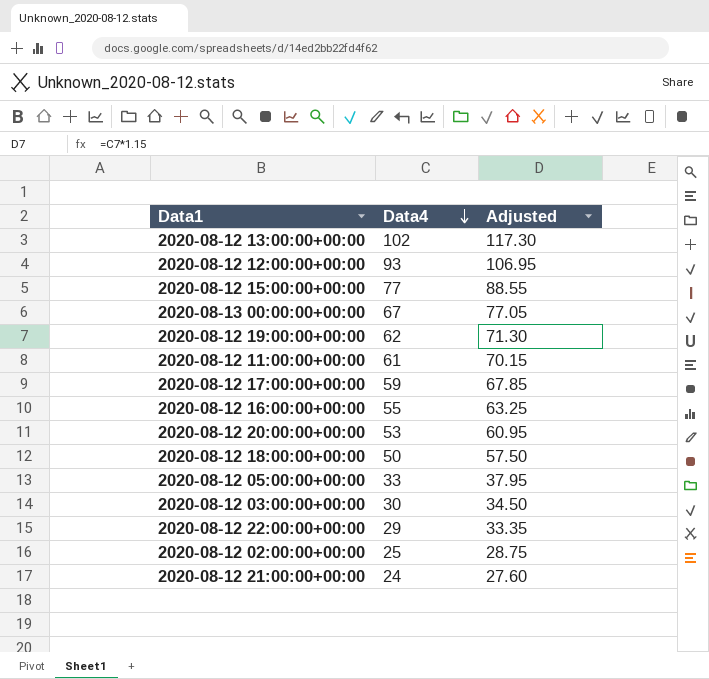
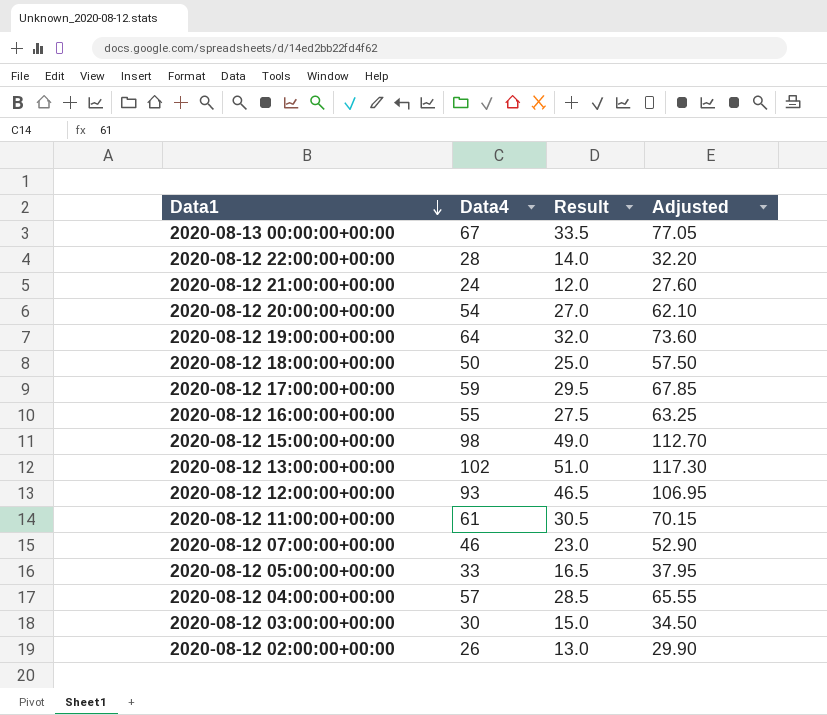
row order: Data4 descending -> Data1 descending
column Result | formula: none -> [Data4] * 0.5
2020-08-12 22:00:00+00:00 | Data4: 29 -> 28
2020-08-12 22:00:00+00:00 | Adjusted: 33.35 -> 32.20
2020-08-12 20:00:00+00:00 | Data4: 53 -> 54
2020-08-12 20:00:00+00:00 | Adjusted: 60.95 -> 62.10
2020-08-12 19:00:00+00:00 | Data4: 62 -> 64
2020-08-12 19:00:00+00:00 | Adjusted: 71.30 -> 73.60
2020-08-12 15:00:00+00:00 | Data4: 77 -> 98
2020-08-12 15:00:00+00:00 | Adjusted: 88.55 -> 112.70
row 2020-08-12 07:00:00+00:00: none -> 46 | 23.0 | 52.90
row 2020-08-12 04:00:00+00:00: none -> 57 | 28.5 | 65.55
2020-08-12 02:00:00+00:00 | Data4: 25 -> 26
2020-08-12 02:00:00+00:00 | Adjusted: 28.75 -> 29.90

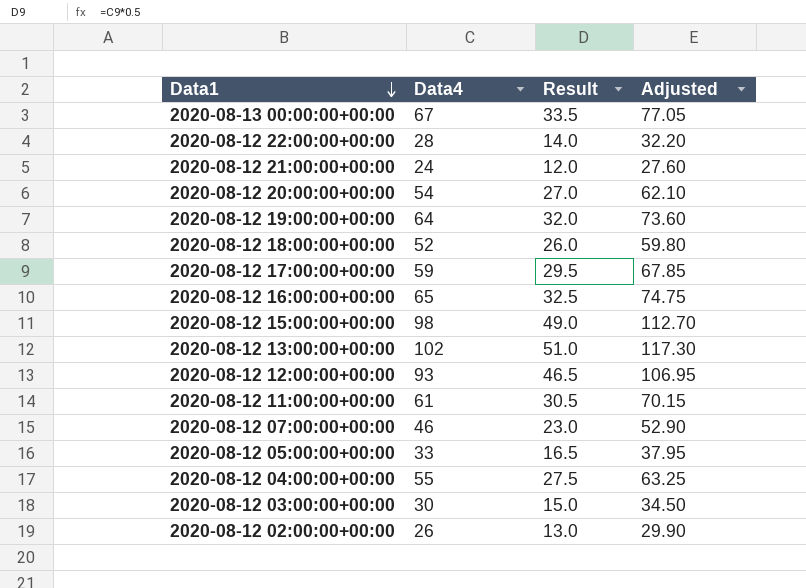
2020-08-12 18:00:00+00:00 | Data4: 50 -> 52
2020-08-12 18:00:00+00:00 | Result: 25.0 -> 26.0
2020-08-12 18:00:00+00:00 | Adjusted: 57.50 -> 59.80
2020-08-12 16:00:00+00:00 | Data4: 55 -> 65
2020-08-12 16:00:00+00:00 | Result: 27.5 -> 32.5
2020-08-12 16:00:00+00:00 | Adjusted: 63.25 -> 74.75
2020-08-12 04:00:00+00:00 | Data4: 57 -> 55
2020-08-12 04:00:00+00:00 | Result: 28.5 -> 27.5
2020-08-12 04:00:00+00:00 | Adjusted: 65.55 -> 63.25

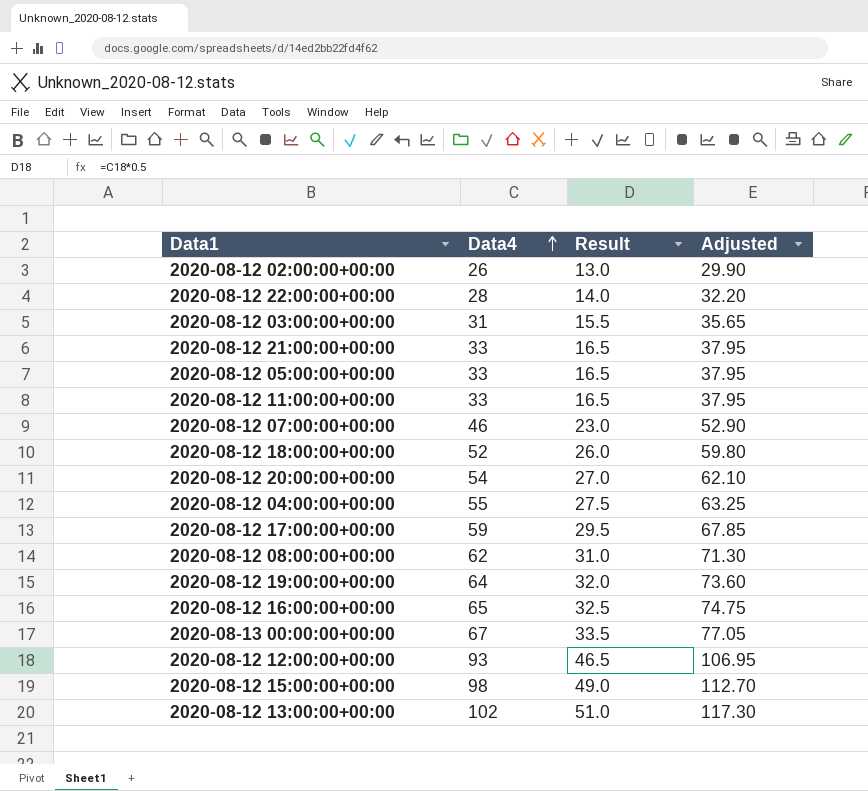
row order: Data1 descending -> Data4 ascending
2020-08-12 03:00:00+00:00 | Data4: 30 -> 31
2020-08-12 03:00:00+00:00 | Result: 15.0 -> 15.5
2020-08-12 03:00:00+00:00 | Adjusted: 34.50 -> 35.65
2020-08-12 21:00:00+00:00 | Data4: 24 -> 33
2020-08-12 21:00:00+00:00 | Result: 12.0 -> 16.5
2020-08-12 21:00:00+00:00 | Adjusted: 27.60 -> 37.95
2020-08-12 11:00:00+00:00 | Data4: 61 -> 33
2020-08-12 11:00:00+00:00 | Result: 30.5 -> 16.5
2020-08-12 11:00:00+00:00 | Adjusted: 70.15 -> 37.95
row 2020-08-12 08:00:00+00:00: none -> 62 | 31.0 | 71.30

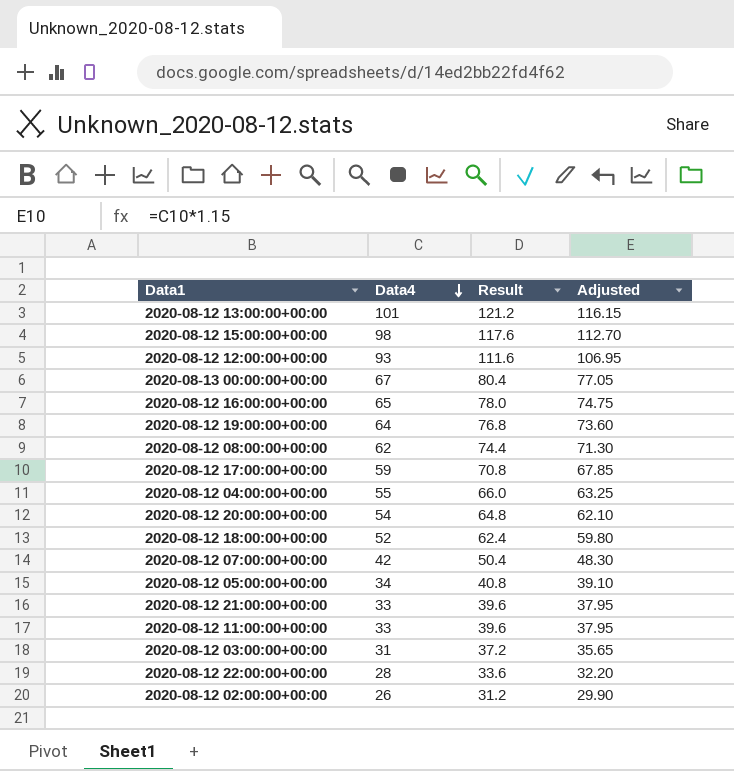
row order: Data4 ascending -> Data4 descending
column Result | formula: [Data4] * 0.5 -> [Data4] * 1.2
2020-08-12 13:00:00+00:00 | Data4: 102 -> 101
2020-08-12 13:00:00+00:00 | Adjusted: 117.30 -> 116.15
2020-08-12 07:00:00+00:00 | Data4: 46 -> 42
2020-08-12 07:00:00+00:00 | Adjusted: 52.90 -> 48.30
2020-08-12 05:00:00+00:00 | Data4: 33 -> 34
2020-08-12 05:00:00+00:00 | Adjusted: 37.95 -> 39.10

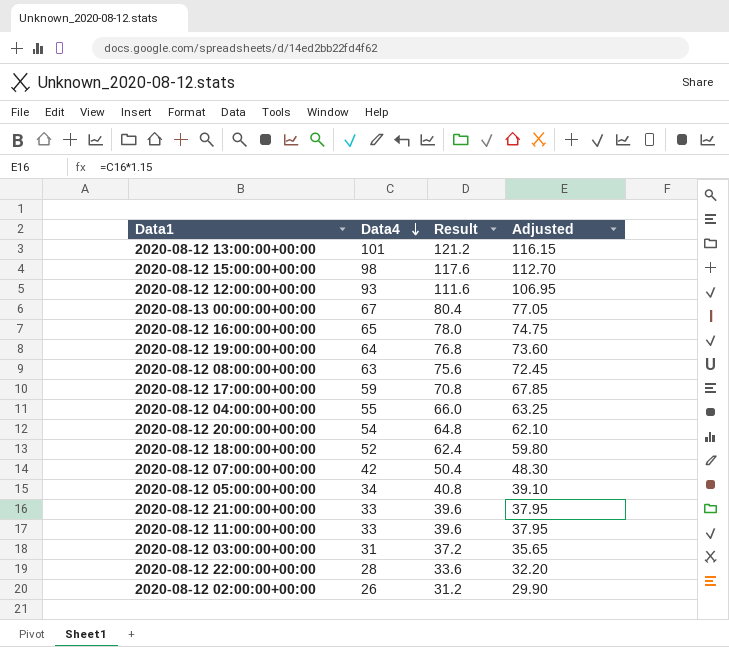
2020-08-12 08:00:00+00:00 | Data4: 62 -> 63
2020-08-12 08:00:00+00:00 | Result: 74.4 -> 75.6
2020-08-12 08:00:00+00:00 | Adjusted: 71.30 -> 72.45

